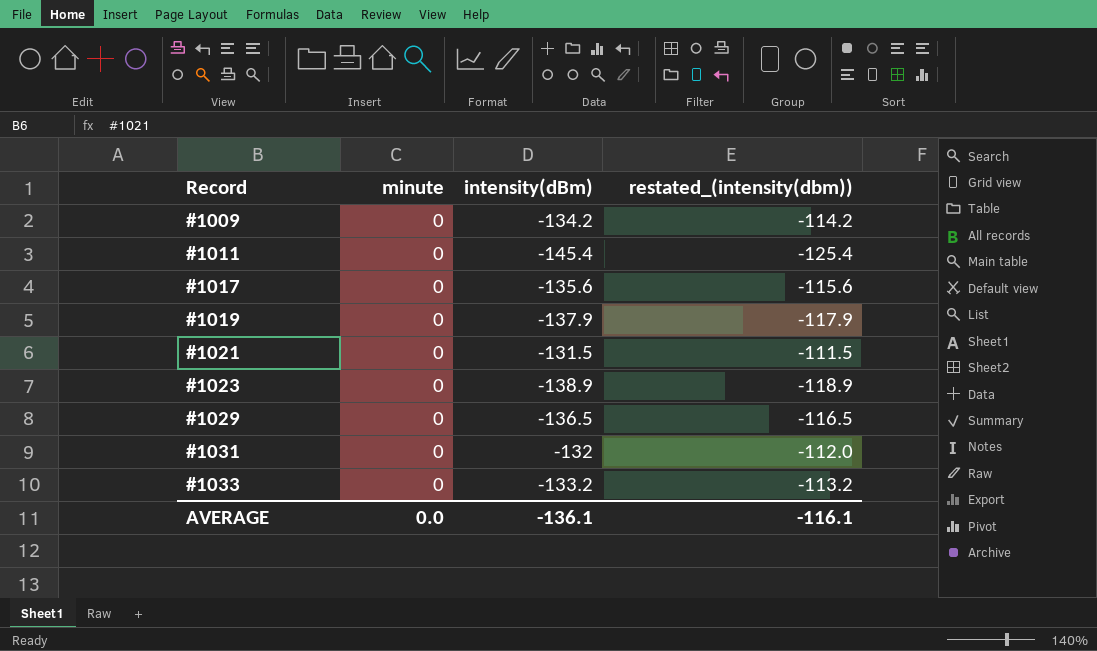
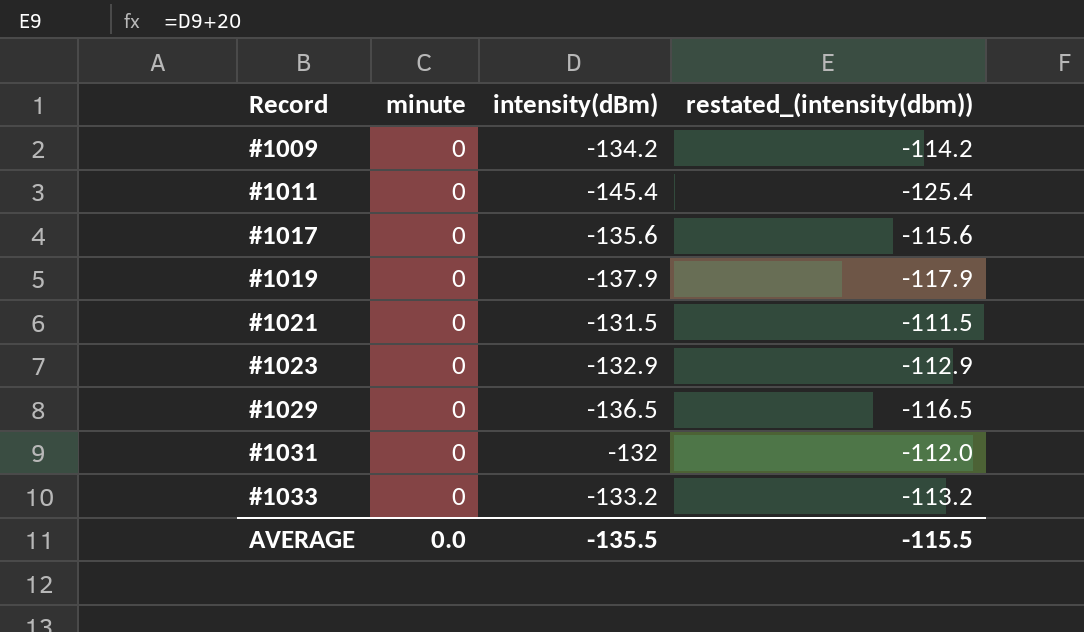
#1023 | intensity(dBm): -138.9 -> -132.9
#1023 | restated_(intensity(dbm)): -118.9 -> -112.9
AVERAGE | intensity(dBm): -136.1 -> -135.5
AVERAGE | restated_(intensity(dbm)): -116.1 -> -115.5

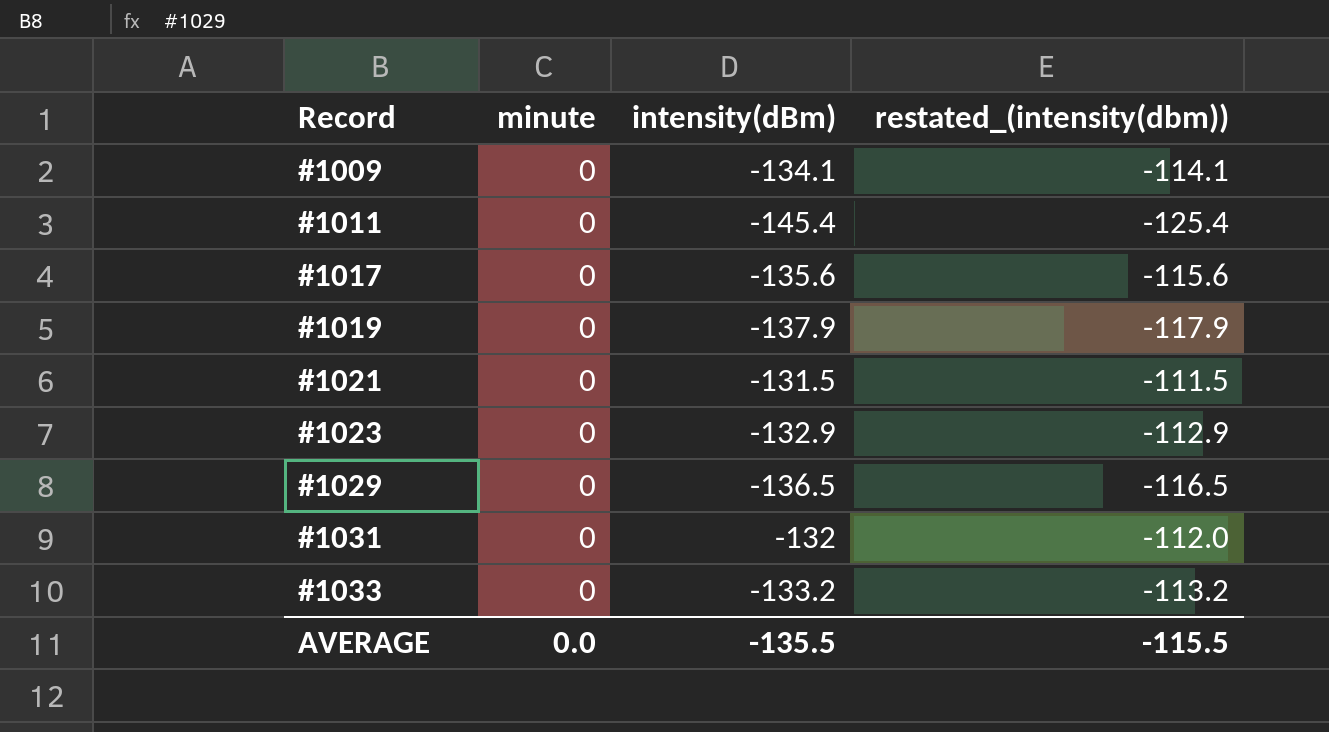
#1009 | intensity(dBm): -134.2 -> -134.1
#1009 | restated_(intensity(dbm)): -114.2 -> -114.1

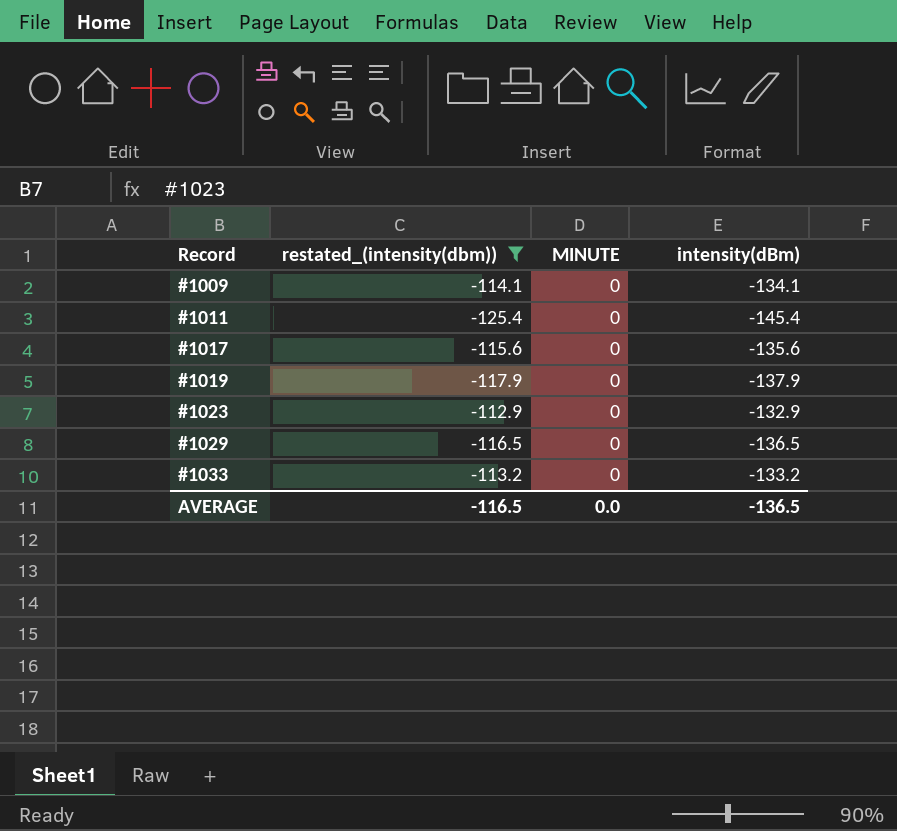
filter: none -> restated_(intensity(dbm)) <= -112.9
column restated_(intensity(dbm)) | position: 4 -> 2
column name: minute -> MINUTE
AVERAGE | restated_(intensity(dbm)): -115.5 -> -116.5
AVERAGE | intensity(dBm): -135.5 -> -136.5

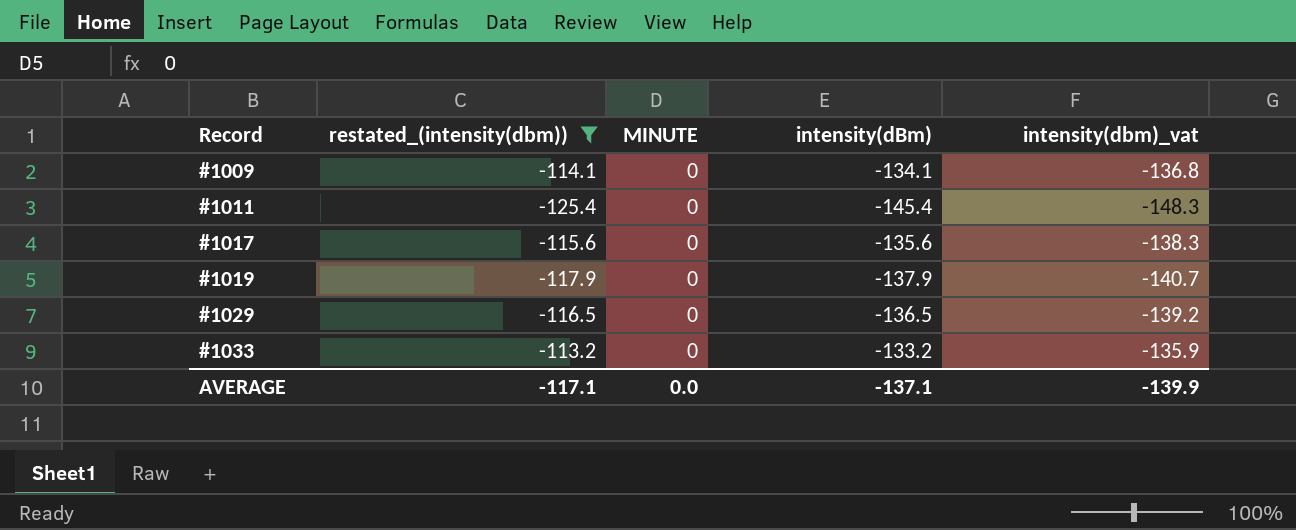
column intensity(dbm)_vat | formula: none -> [intensity(dBm)] * 1.02
row #1023: -112.9 | 0 | -132.9 -> none
AVERAGE | restated_(intensity(dbm)): -116.5 -> -117.1
AVERAGE | intensity(dBm): -136.5 -> -137.1

